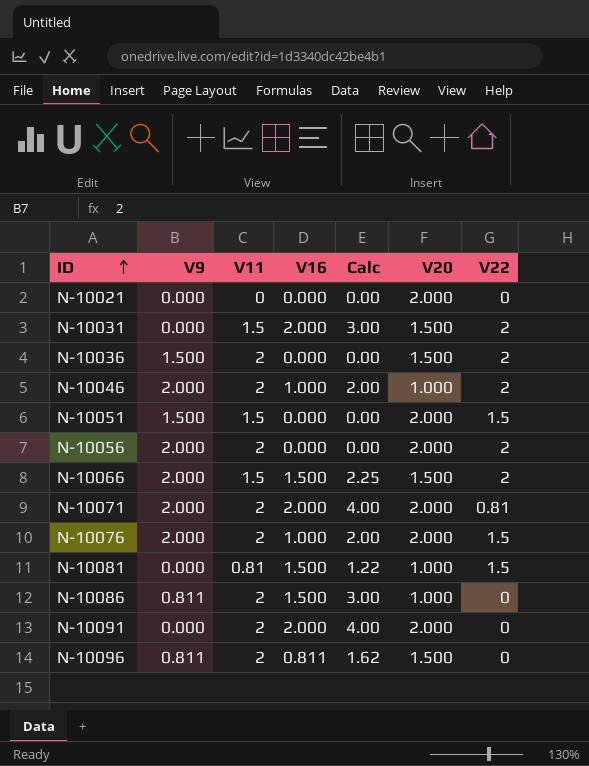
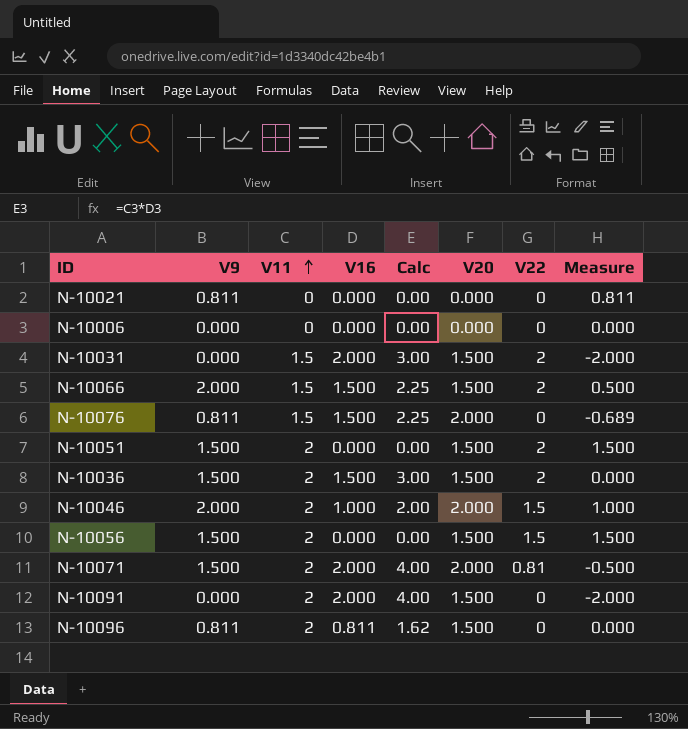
row order: ID ascending -> V11 ascending
column Measure | formula: none -> [V9] - [V16]
row N-10081: 0.000 | 0.81 | 1.500 | 1.22 | 1.000 | 1.5 -> none
row N-10086: 0.811 | 2 | 1.500 | 3.00 | 1.000 | 0 -> none
N-10021 | V9: 0.000 -> 0.811
N-10021 | V20: 2.000 -> 0.000
row N-10006: none -> 0.000 | 0 | 0.000 | 0.00 | 0.000 | 0 | 0.000
N-10076 | V9: 2.000 -> 0.811
N-10076 | V11: 2 -> 1.5
N-10076 | V16: 1.000 -> 1.500
N-10076 | Calc: 2.00 -> 2.25
N-10076 | V22: 1.5 -> 0
N-10051 | V11: 1.5 -> 2
N-10051 | V20: 2.000 -> 1.500
N-10051 | V22: 1.5 -> 2
N-10036 | V16: 0.000 -> 1.500
N-10036 | Calc: 0.00 -> 3.00
N-10046 | V20: 1.000 -> 2.000
N-10046 | V22: 2 -> 1.5
N-10056 | V9: 2.000 -> 1.500
N-10056 | V20: 2.000 -> 1.500
N-10056 | V22: 2 -> 1.5
N-10071 | V9: 2.000 -> 1.500
N-10091 | V20: 2.000 -> 1.500

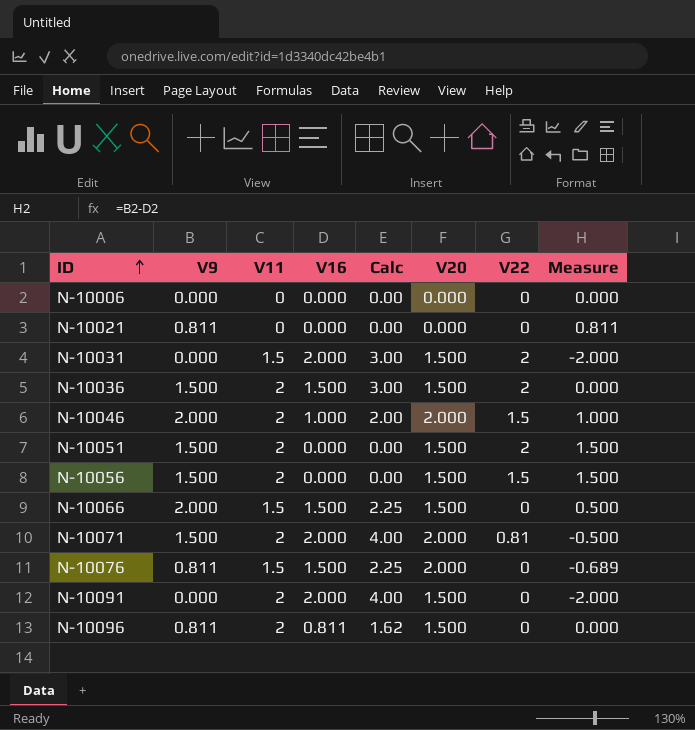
row order: V11 ascending -> ID ascending
N-10066 | V22: 2 -> 0

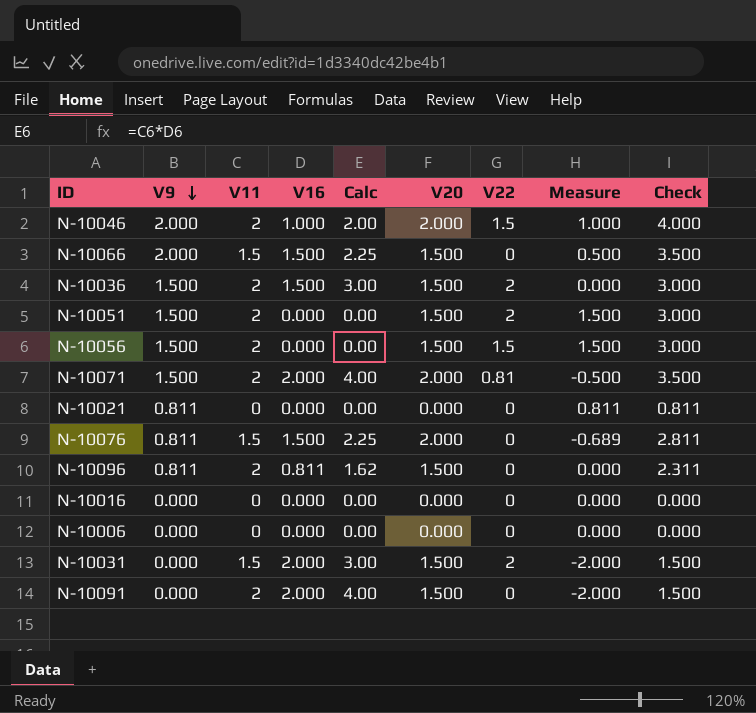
row order: ID ascending -> V9 descending
column Check | formula: none -> [V9] + [V20]
row N-10016: none -> 0.000 | 0 | 0.000 | 0.00 | 0.000 | 0 | 0.000 | 0.000

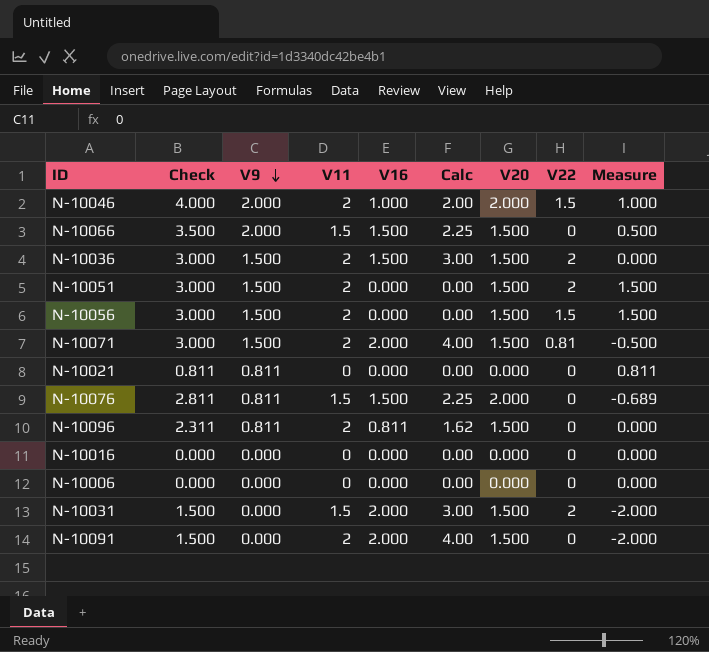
column Check | position: 9 -> 2
N-10071 | Check: 3.500 -> 3.000
N-10071 | V20: 2.000 -> 1.500

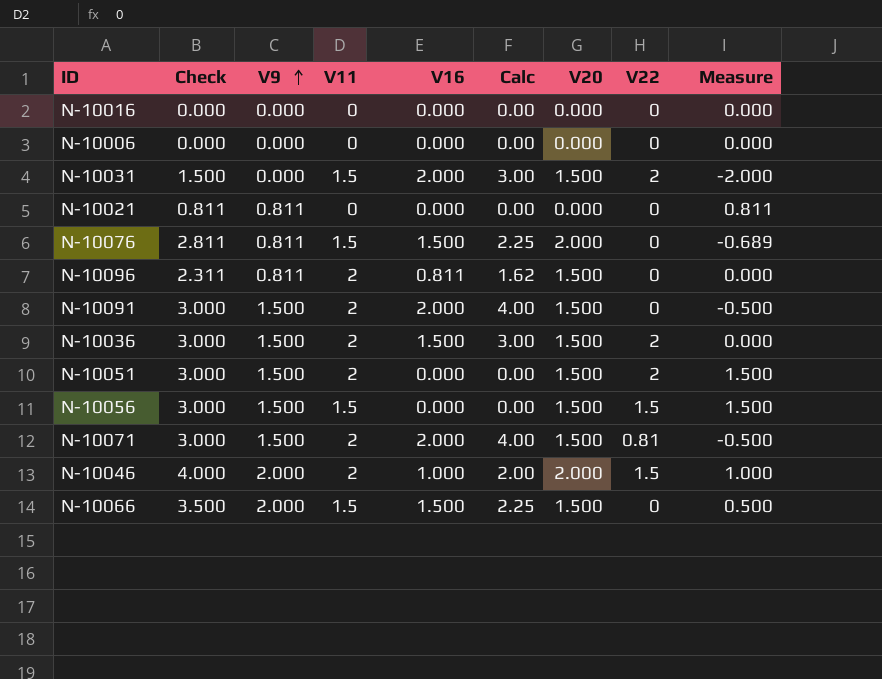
row order: V9 descending -> V9 ascending
N-10091 | Check: 1.500 -> 3.000
N-10091 | V9: 0.000 -> 1.500
N-10091 | Measure: -2.000 -> -0.500
N-10056 | V11: 2 -> 1.5

